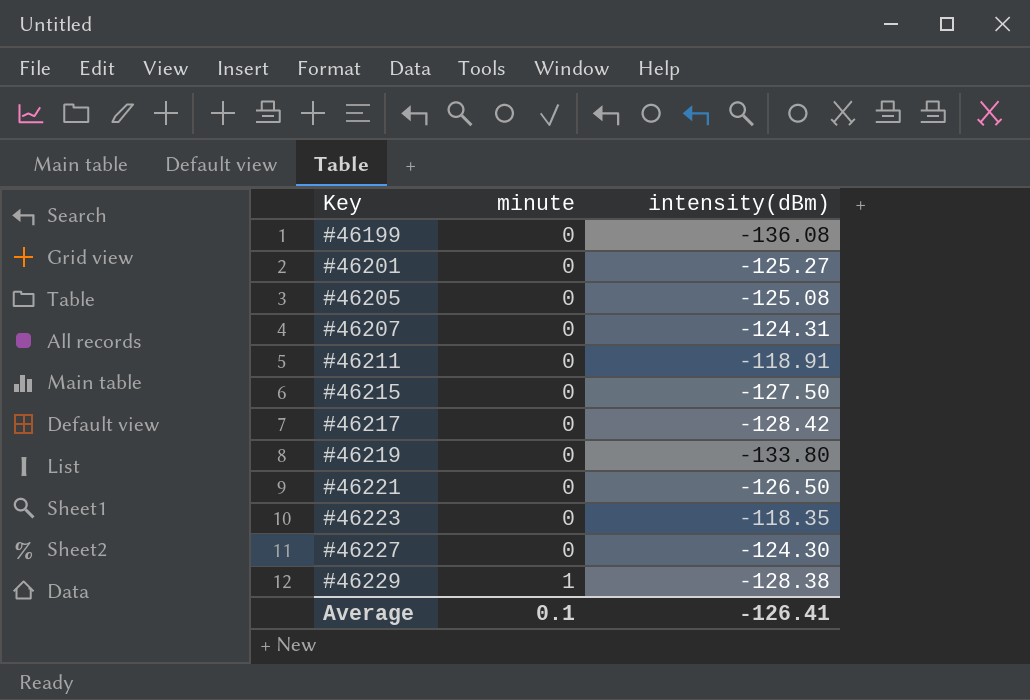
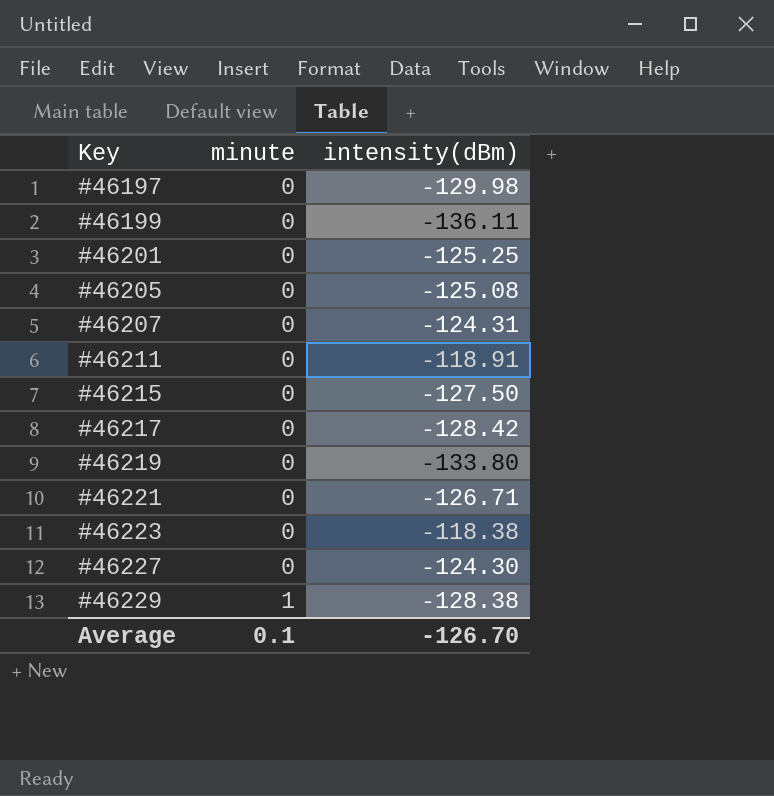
row #46197: none -> 0 | -129.98
#46199 | intensity(dBm): -136.08 -> -136.11
#46201 | intensity(dBm): -125.27 -> -125.25
#46221 | intensity(dBm): -126.50 -> -126.71
#46223 | intensity(dBm): -118.35 -> -118.38
Average | intensity(dBm): -126.41 -> -126.70

